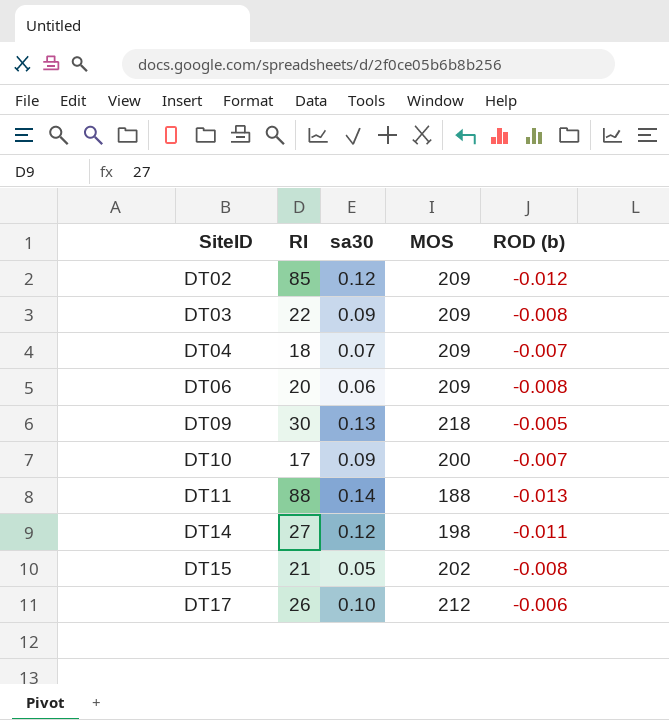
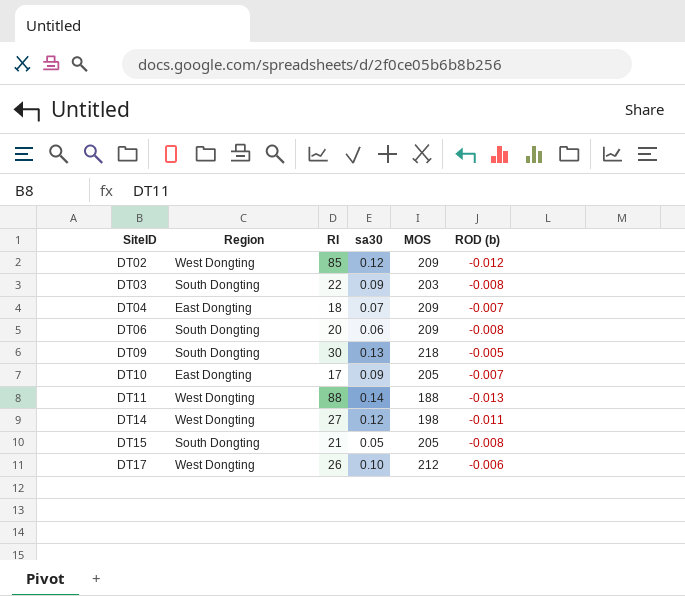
column Region | position: none -> 2
DT03 | MOS: 209 -> 203
DT10 | MOS: 200 -> 205
DT15 | MOS: 202 -> 205

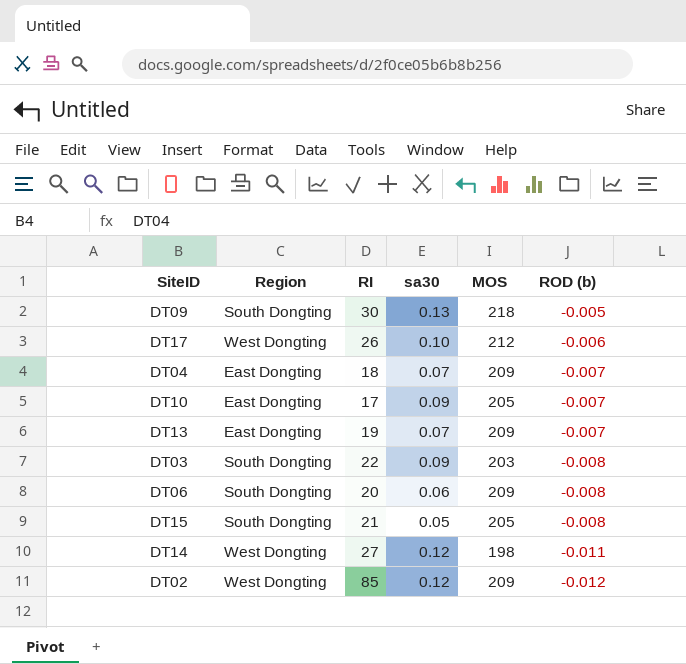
row order: SiteID ascending -> ROD (b) descending
row DT11: West Dongting | 88 | 0.14 | 188 | -0.013 -> none
row DT13: none -> East Dongting | 19 | 0.07 | 209 | -0.007

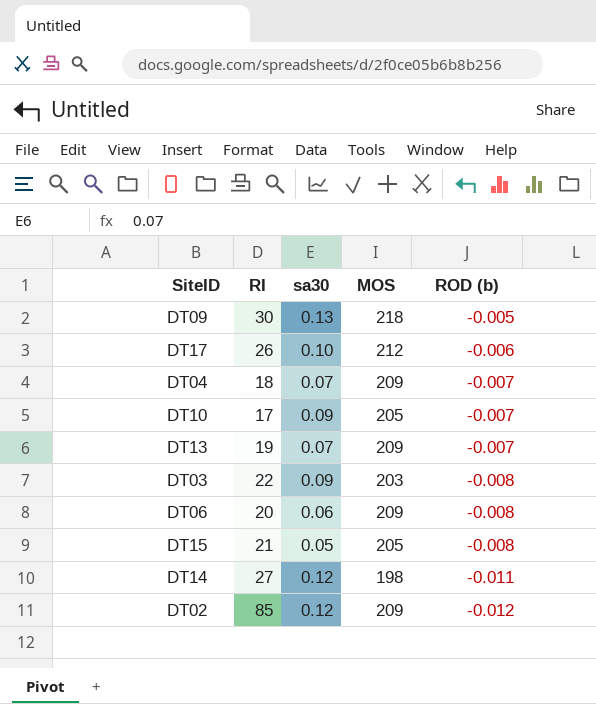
column Region | position: 2 -> none

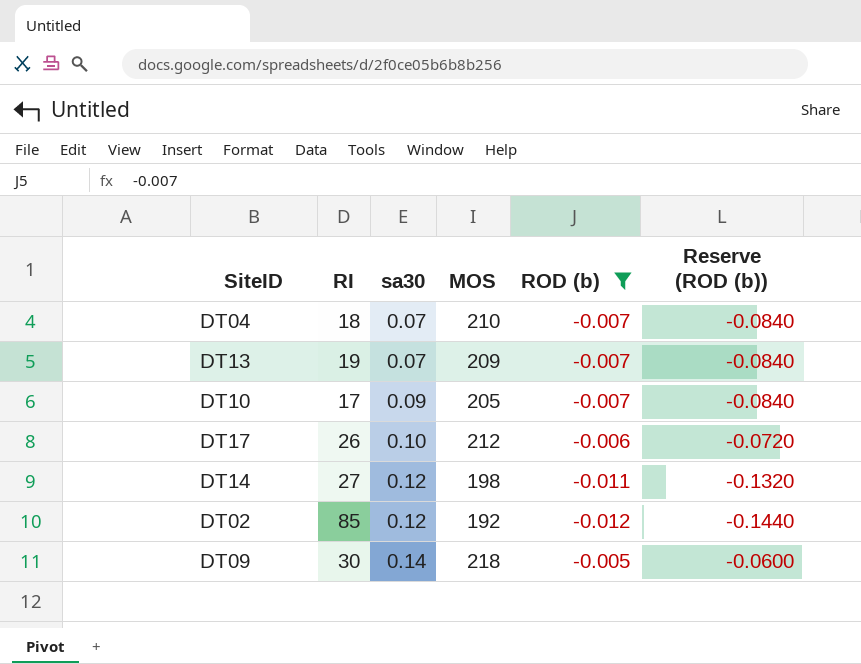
filter: none -> ROD (b) != -0.008
row order: ROD (b) descending -> sa30 ascending
column Reserve (ROD (b)) | formula: none -> [ROD (b)] * 12
DT04 | MOS: 209 -> 210
DT02 | MOS: 209 -> 192
DT09 | sa30: 0.13 -> 0.14

